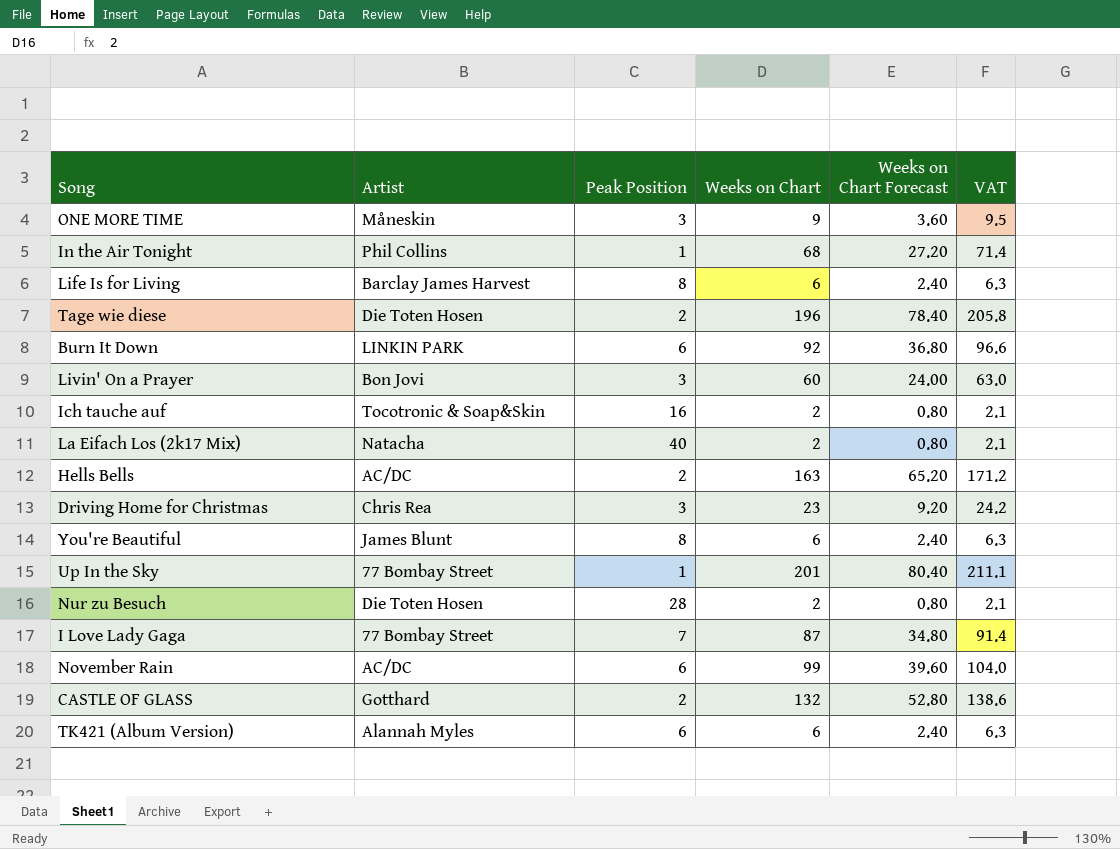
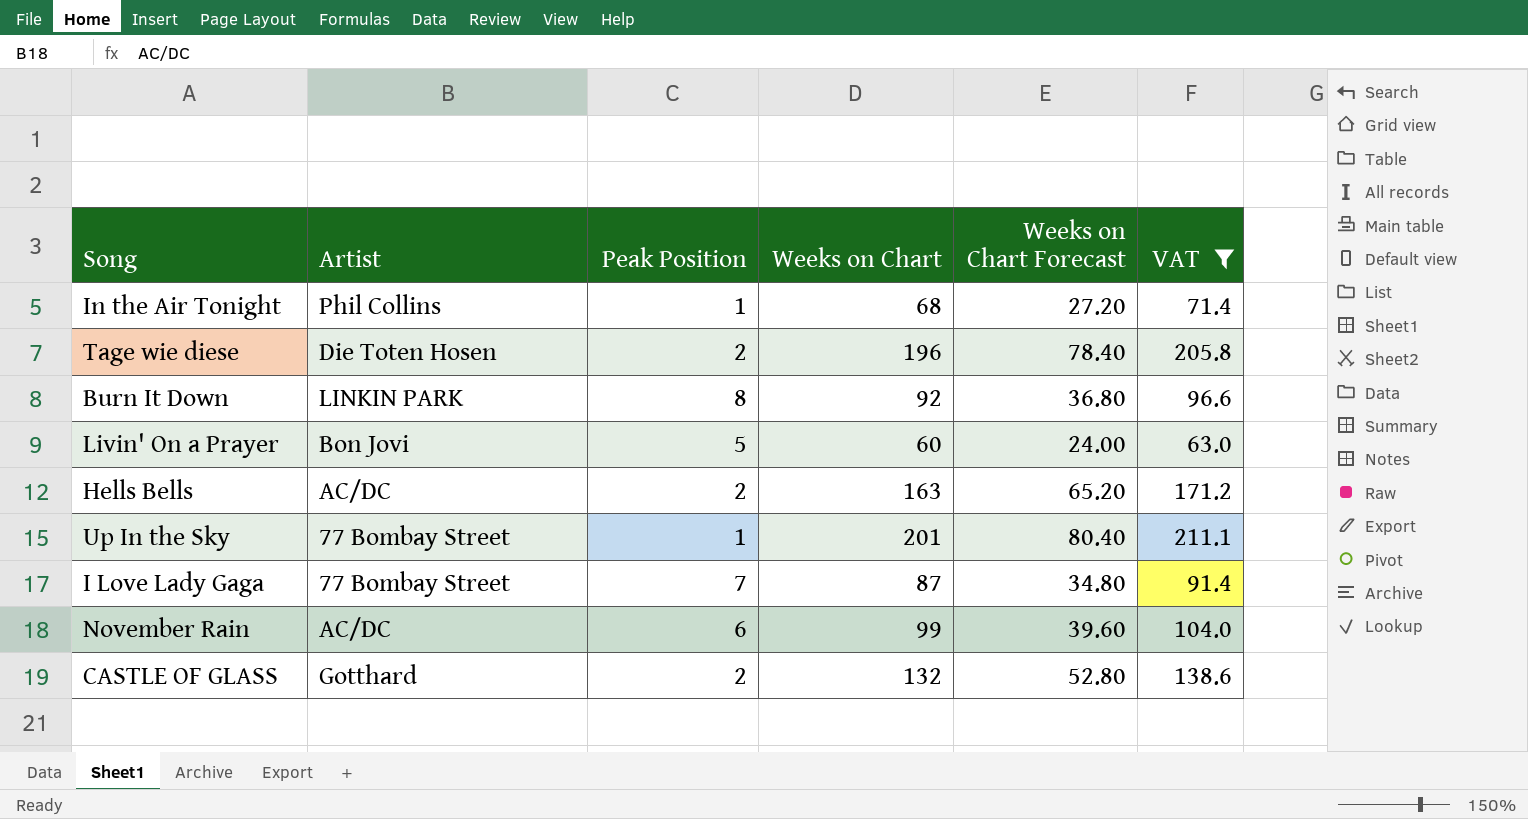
filter: none -> VAT >= 63.0
Burn It Down | Peak Position: 6 -> 8
Livin' On a Prayer | Peak Position: 3 -> 5

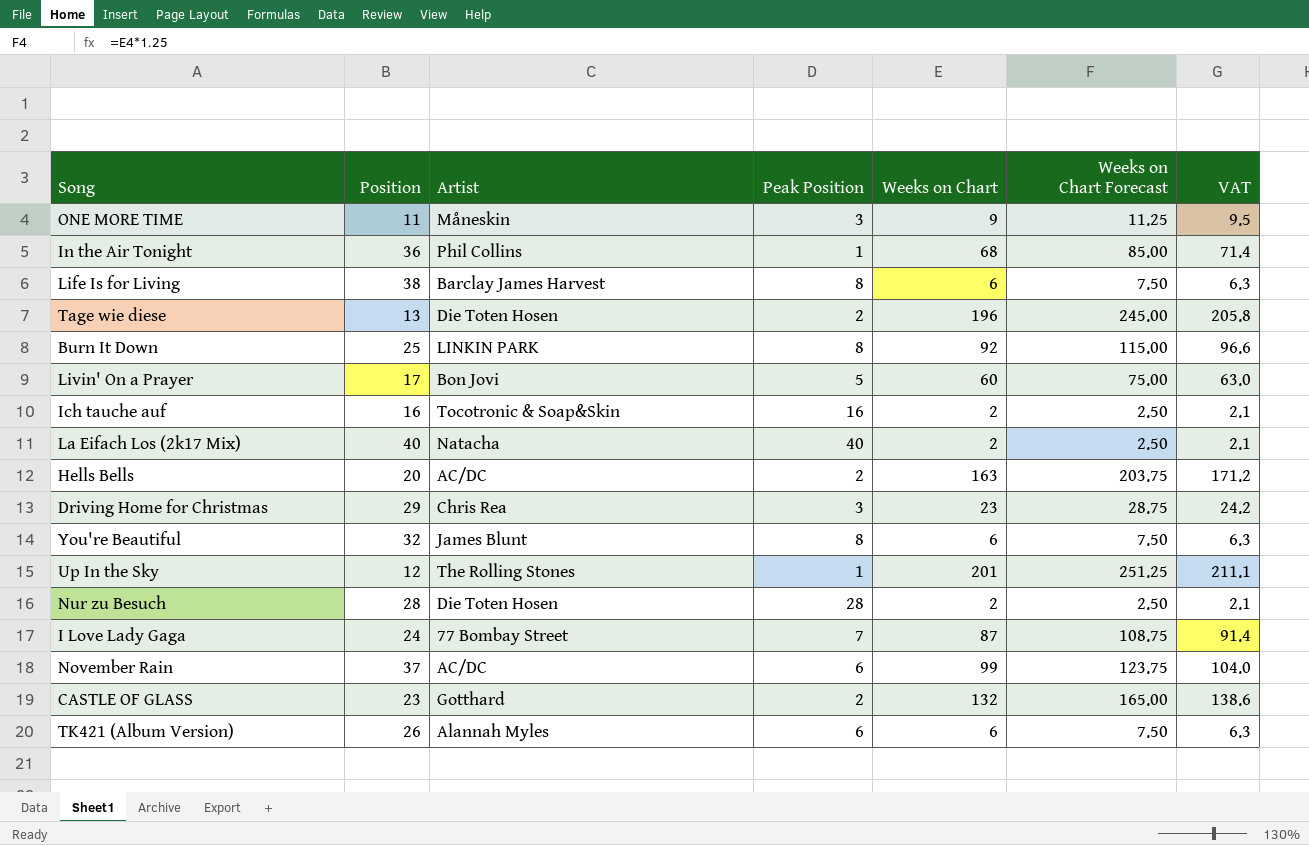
filter: VAT >= 63.0 -> none
column Position | position: none -> 2
column Weeks on Chart Forecast | formula: [Weeks on Chart] * 0.4 -> [Weeks on Chart] * 1.25
Up In the Sky | Artist: 77 Bombay Street -> The Rolling Stones

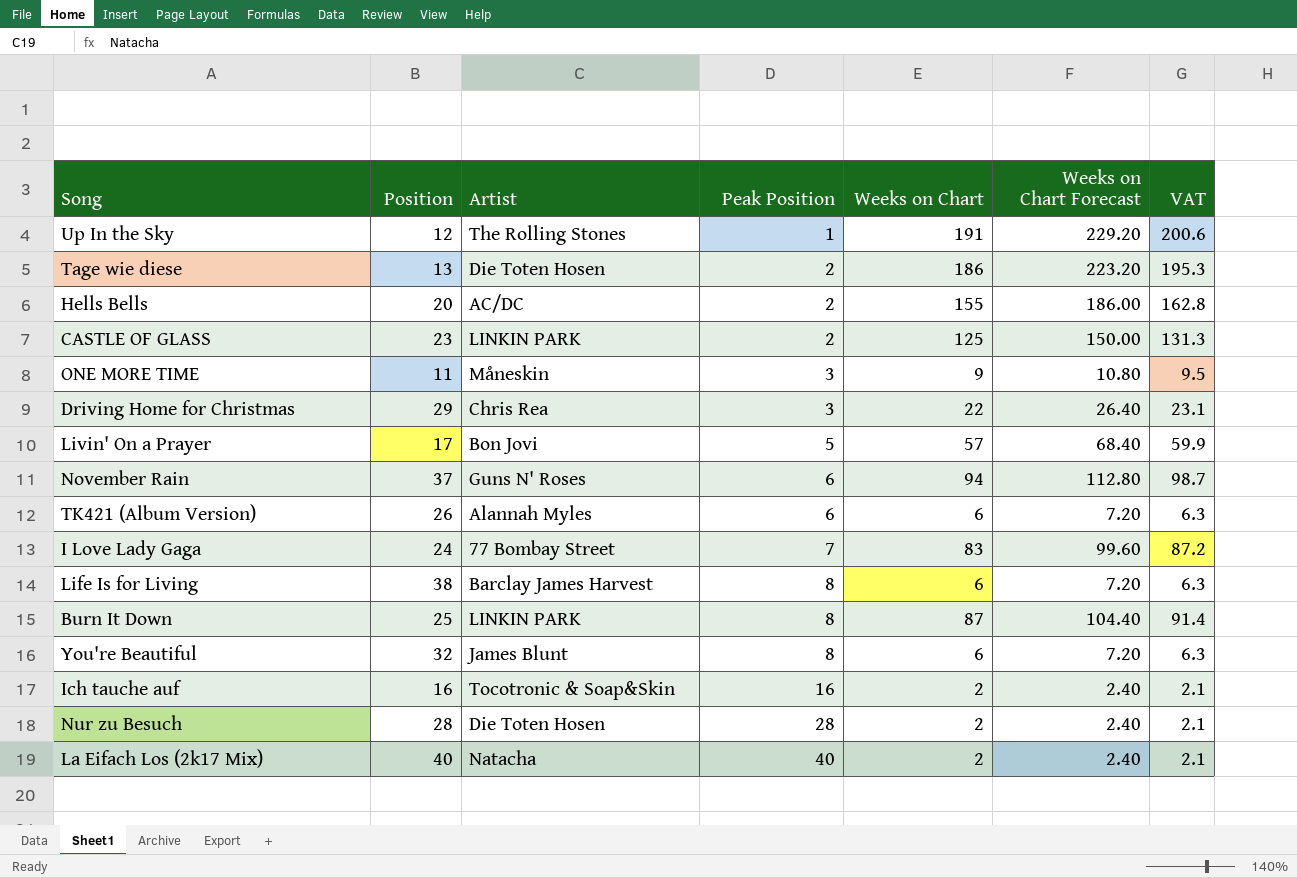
row order: none -> Peak Position ascending
column Weeks on Chart Forecast | formula: [Weeks on Chart] * 1.25 -> [Weeks on Chart] * 1.2
row In the Air Tonight: 36 | Phil Collins | 1 | 68 | 85.00 | 71.4 -> none
Up In the Sky | Weeks on Chart: 201 -> 191
Up In the Sky | VAT: 211.1 -> 200.6
Tage wie diese | Weeks on Chart: 196 -> 186
Tage wie diese | VAT: 205.8 -> 195.3
Hells Bells | Weeks on Chart: 163 -> 155
Hells Bells | VAT: 171.2 -> 162.8
CASTLE OF GLASS | Artist: Gotthard -> LINKIN PARK
CASTLE OF GLASS | Weeks on Chart: 132 -> 125
CASTLE OF GLASS | VAT: 138.6 -> 131.3
Driving Home for Christmas | Weeks on Chart: 23 -> 22
Driving Home for Christmas | VAT: 24.2 -> 23.1
Livin' On a Prayer | Weeks on Chart: 60 -> 57
Livin' On a Prayer | VAT: 63.0 -> 59.9
November Rain | Artist: AC/DC -> Guns N' Roses
November Rain | Weeks on Chart: 99 -> 94
November Rain | VAT: 104.0 -> 98.7
I Love Lady Gaga | Weeks on Chart: 87 -> 83
I Love Lady Gaga | VAT: 91.4 -> 87.2
Burn It Down | Weeks on Chart: 92 -> 87
Burn It Down | VAT: 96.6 -> 91.4

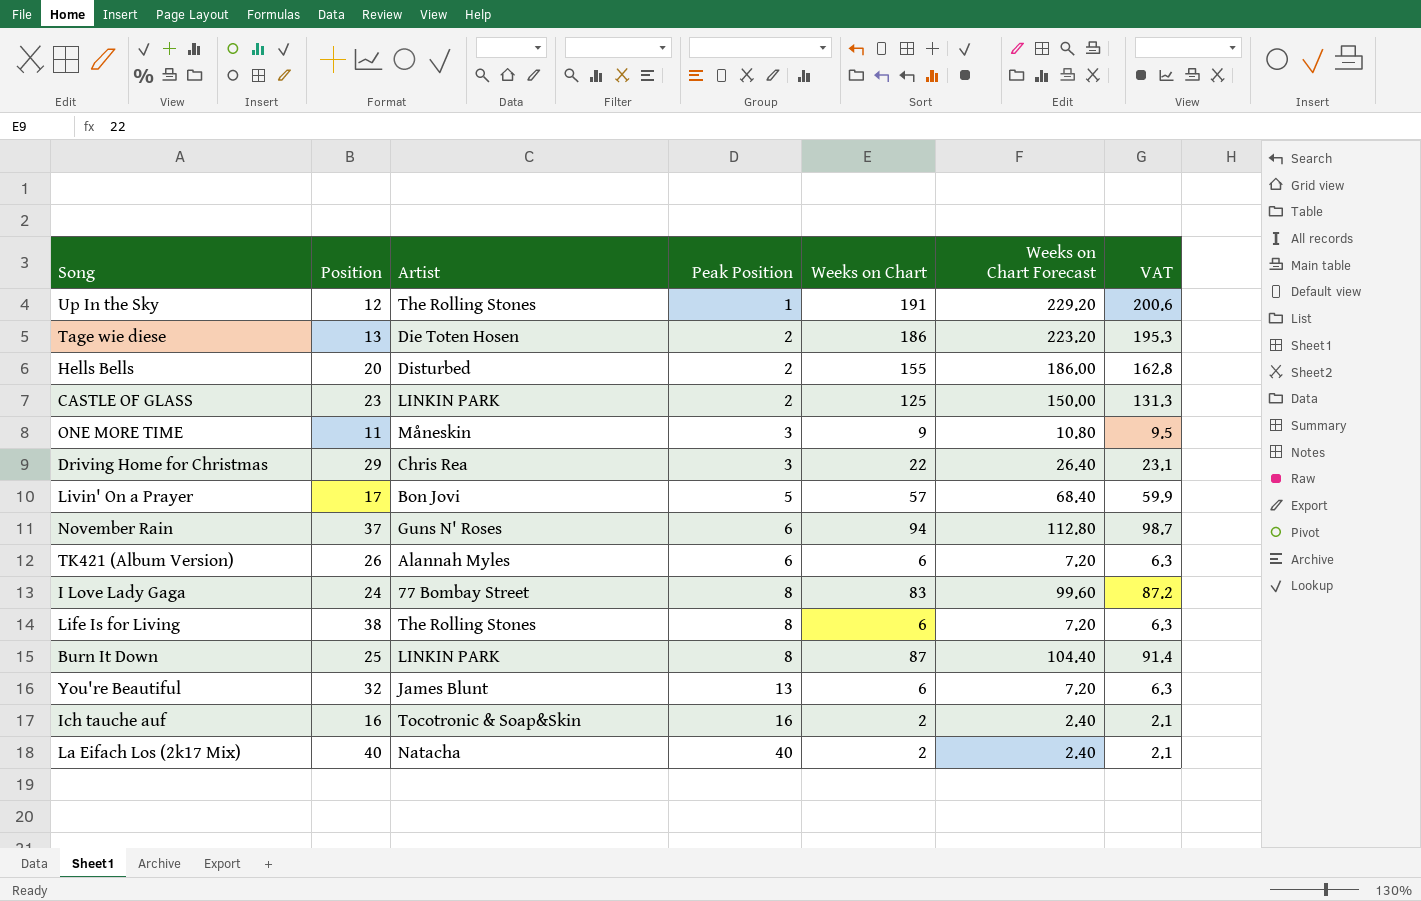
row Nur zu Besuch: 28 | Die Toten Hosen | 28 | 2 | 2.40 | 2.1 -> none
Hells Bells | Artist: AC/DC -> Disturbed
I Love Lady Gaga | Peak Position: 7 -> 8
Life Is for Living | Artist: Barclay James Harvest -> The Rolling Stones
You're Beautiful | Peak Position: 8 -> 13

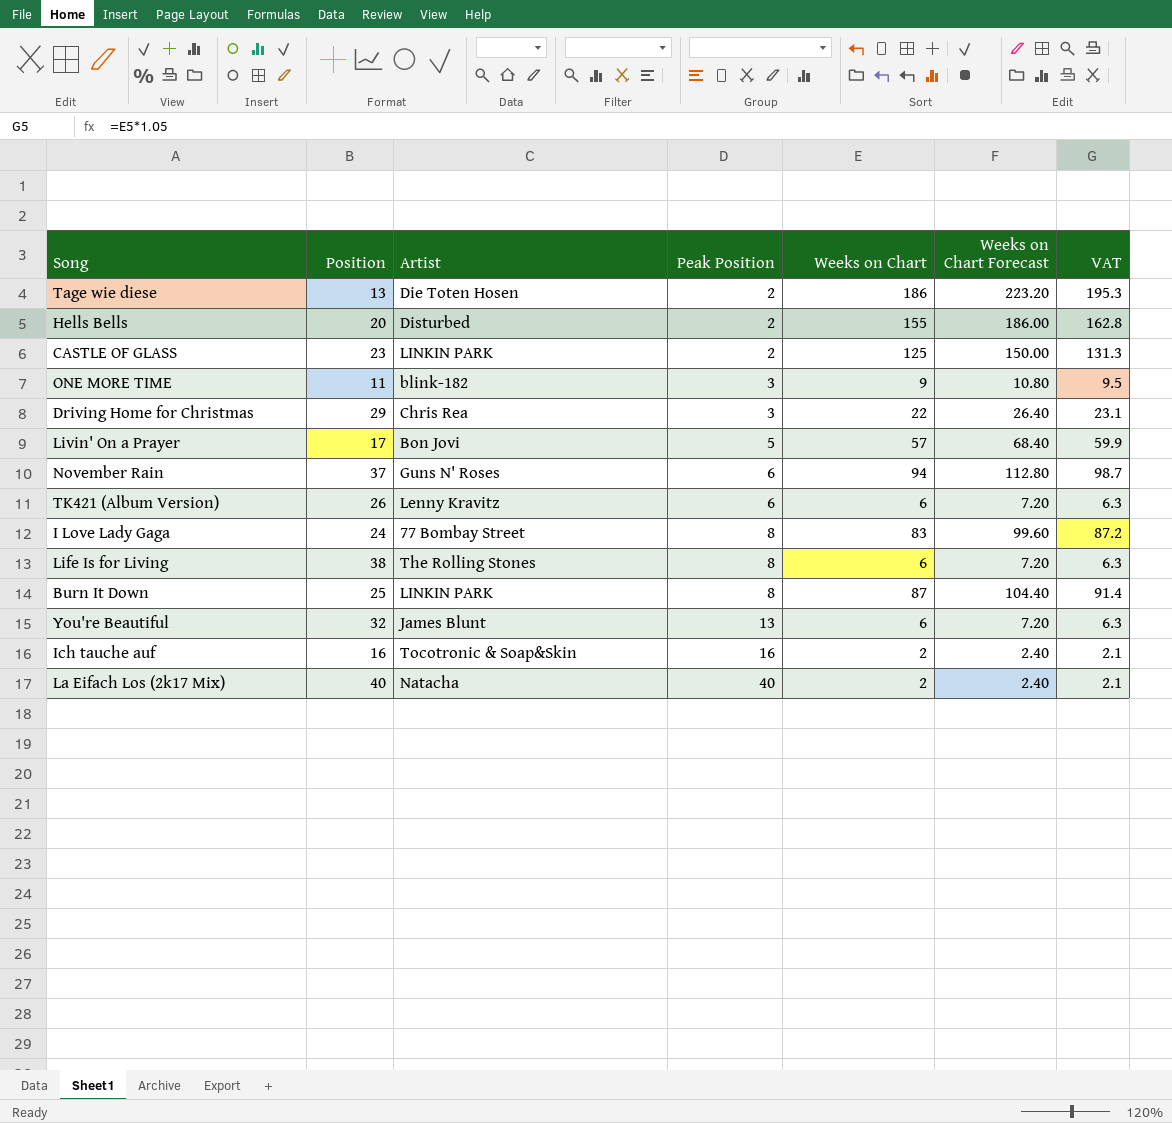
row Up In the Sky: 12 | The Rolling Stones | 1 | 191 | 229.20 | 200.6 -> none
ONE MORE TIME | Artist: Måneskin -> blink-182
TK421 (Album Version) | Artist: Alannah Myles -> Lenny Kravitz

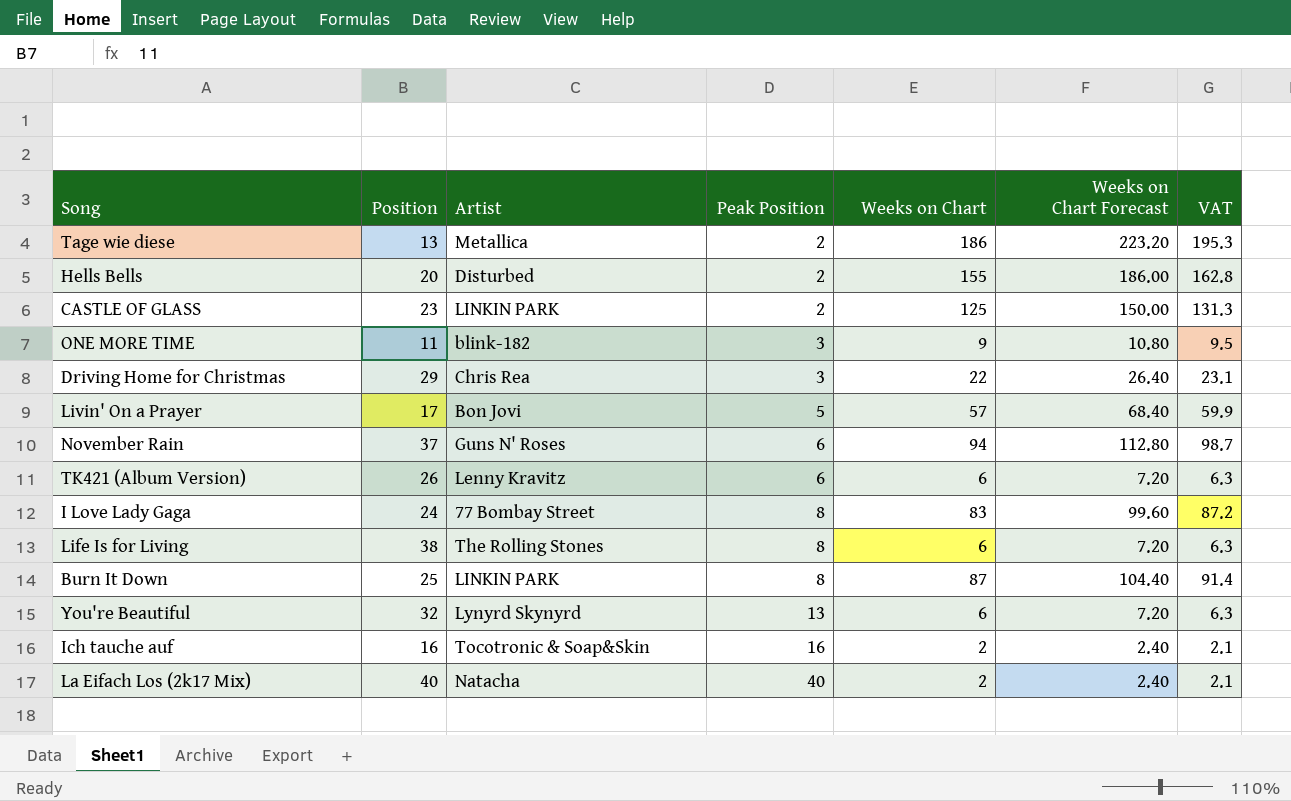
Tage wie diese | Artist: Die Toten Hosen -> Metallica
You're Beautiful | Artist: James Blunt -> Lynyrd Skynyrd

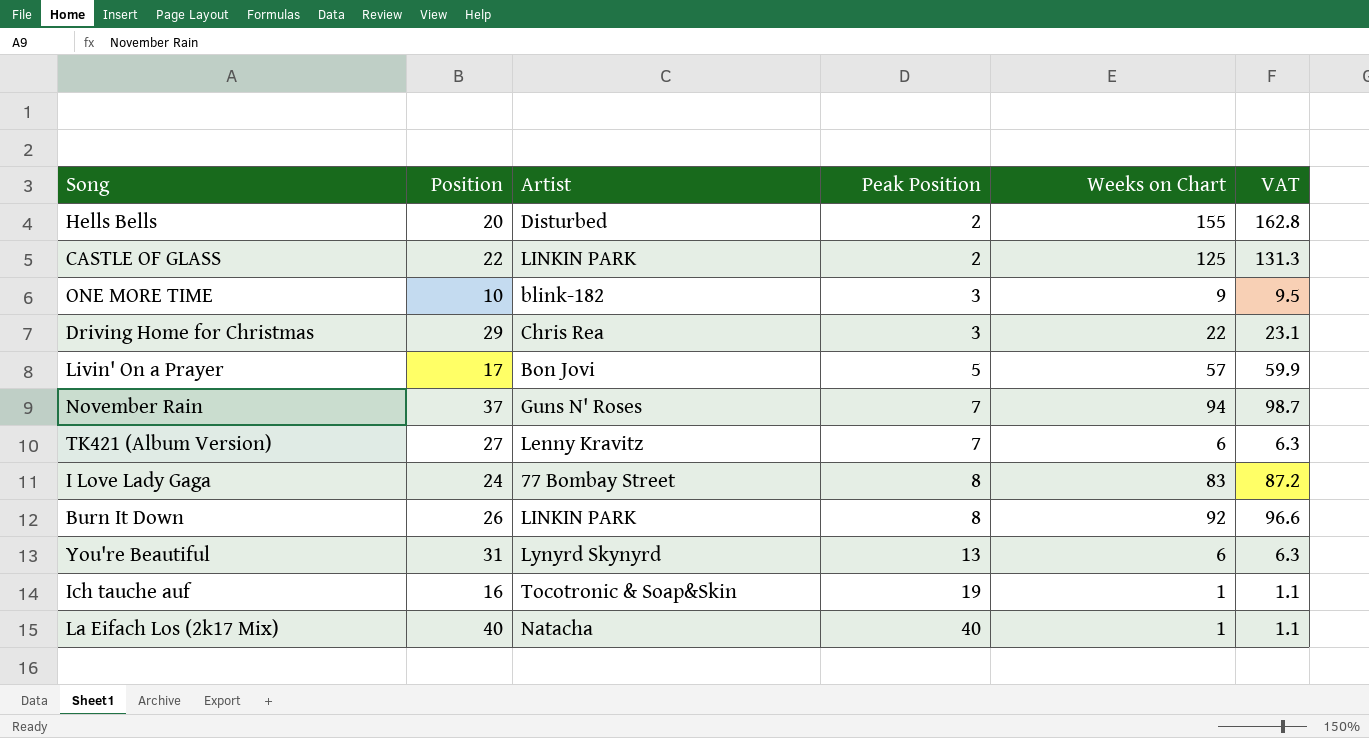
column Weeks on Chart Forecast | formula: [Weeks on Chart] * 1.2 -> none
row Tage wie diese: 13 | Metallica | 2 | 186 | 223.20 | 195.3 -> none
row Life Is for Living: 38 | The Rolling Stones | 8 | 6 | 7.20 | 6.3 -> none
CASTLE OF GLASS | Position: 23 -> 22
ONE MORE TIME | Position: 11 -> 10
November Rain | Peak Position: 6 -> 7
TK421 (Album Version) | Position: 26 -> 27
TK421 (Album Version) | Peak Position: 6 -> 7
Burn It Down | Position: 25 -> 26
Burn It Down | Weeks on Chart: 87 -> 92
Burn It Down | VAT: 91.4 -> 96.6
You're Beautiful | Position: 32 -> 31
Ich tauche auf | Peak Position: 16 -> 19
Ich tauche auf | Weeks on Chart: 2 -> 1
Ich tauche auf | VAT: 2.1 -> 1.1
La Eifach Los (2k17 Mix) | Weeks on Chart: 2 -> 1
La Eifach Los (2k17 Mix) | VAT: 2.1 -> 1.1

